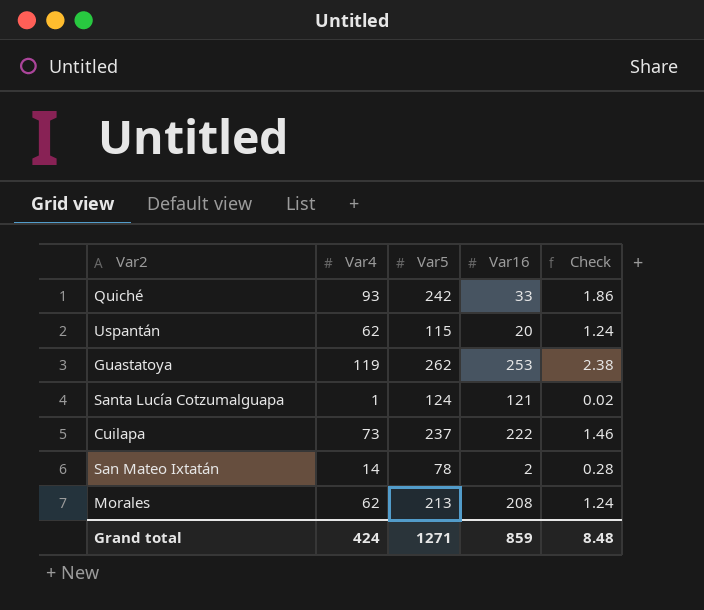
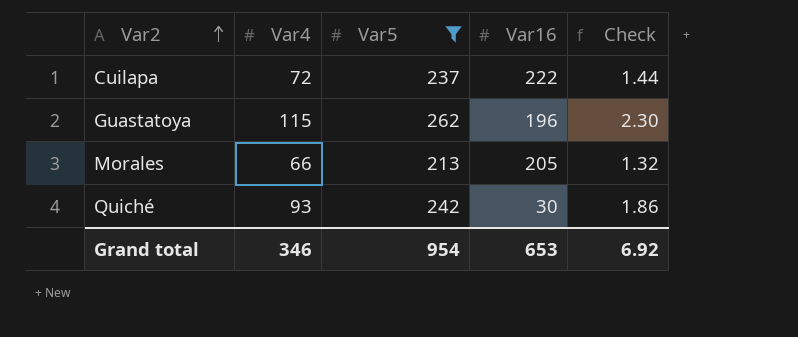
filter: none -> Var5 >= 213
row order: none -> Var2 ascending
Cuilapa | Var4: 73 -> 72
Cuilapa | Check: 1.46 -> 1.44
Guastatoya | Var4: 119 -> 115
Guastatoya | Var16: 253 -> 196
Guastatoya | Check: 2.38 -> 2.30
Morales | Var4: 62 -> 66
Morales | Var16: 208 -> 205
Morales | Check: 1.24 -> 1.32
Quiché | Var16: 33 -> 30
Grand total | Var4: 424 -> 346
Grand total | Var5: 1271 -> 954
Grand total | Var16: 859 -> 653
Grand total | Check: 8.48 -> 6.92

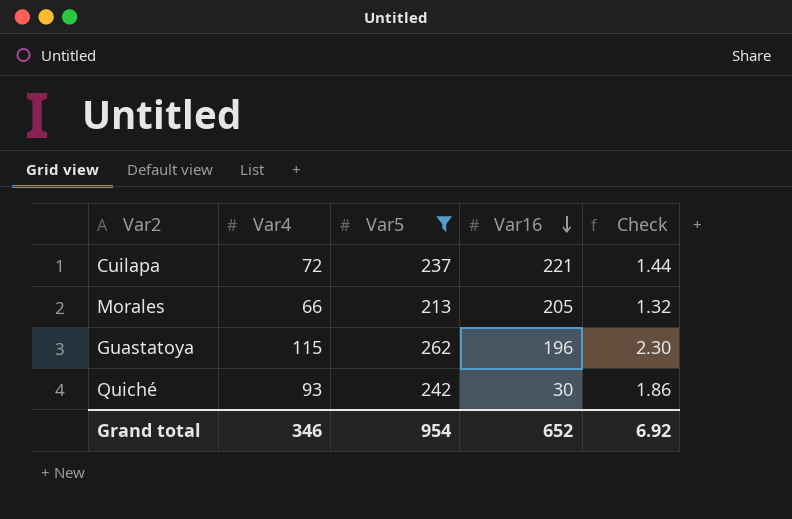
row order: Var2 ascending -> Var16 descending
Cuilapa | Var16: 222 -> 221
Grand total | Var16: 653 -> 652

